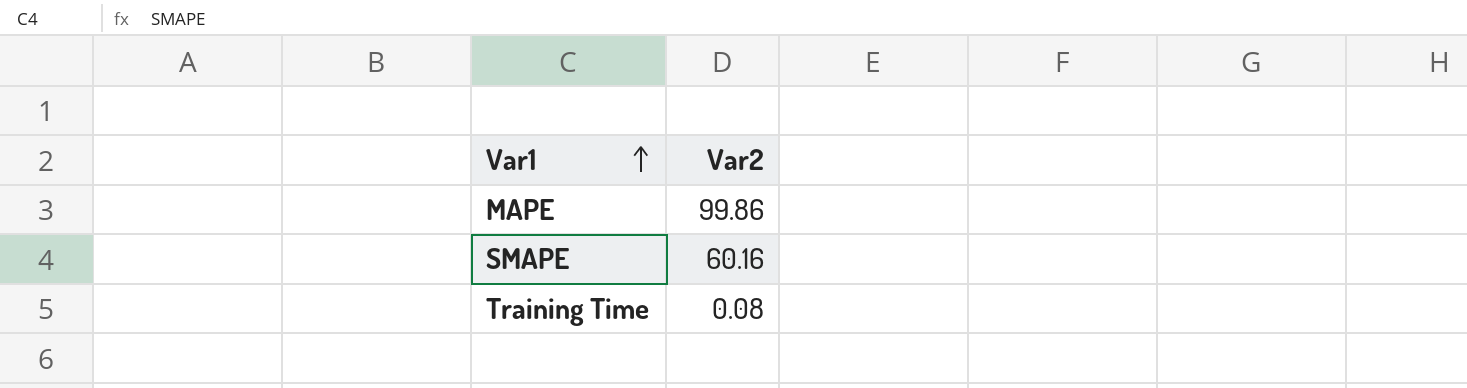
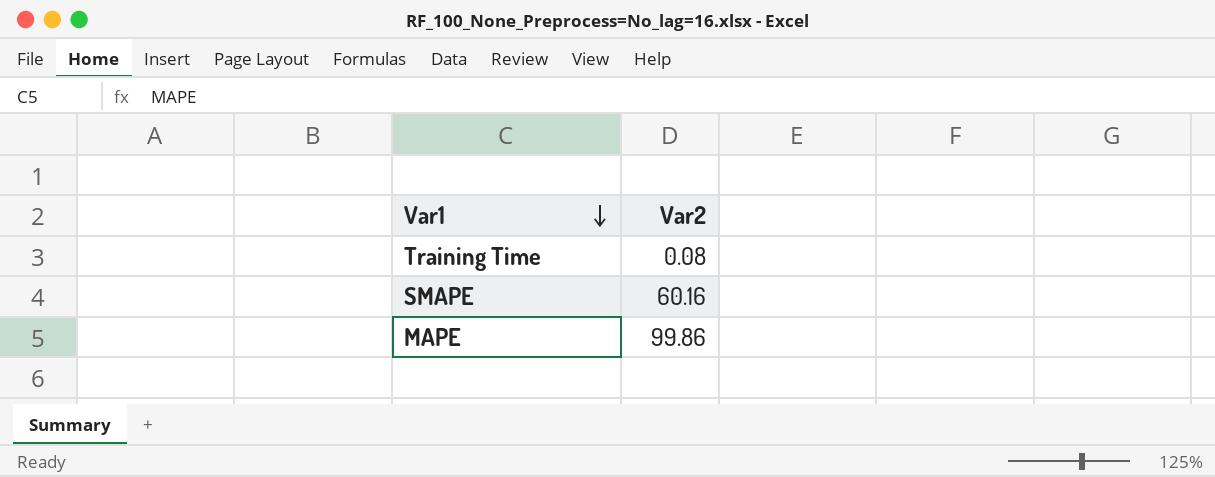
row order: Var1 ascending -> Var1 descending

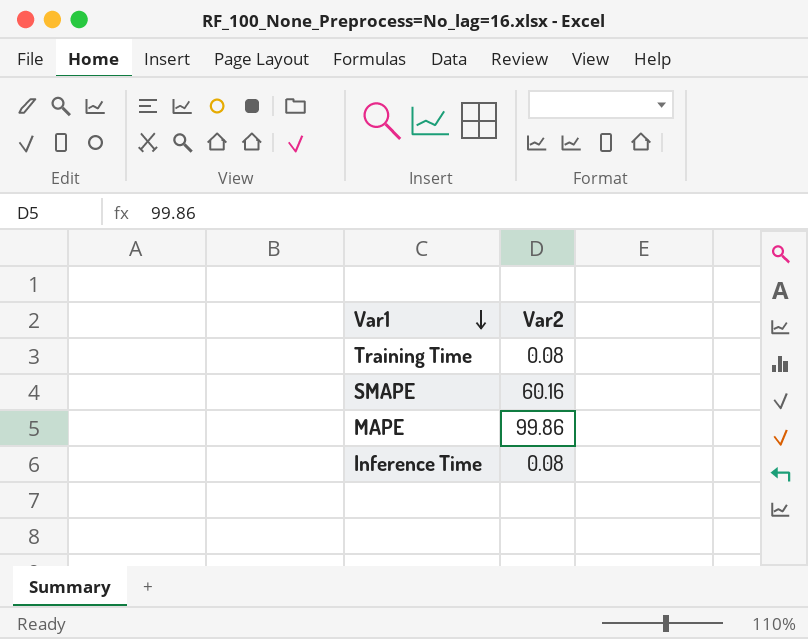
row Inference Time: none -> 0.08

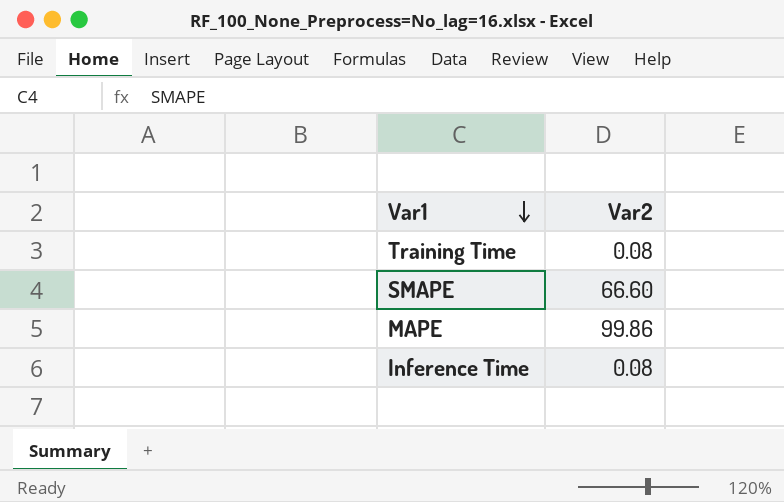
SMAPE | Var2: 60.16 -> 66.60

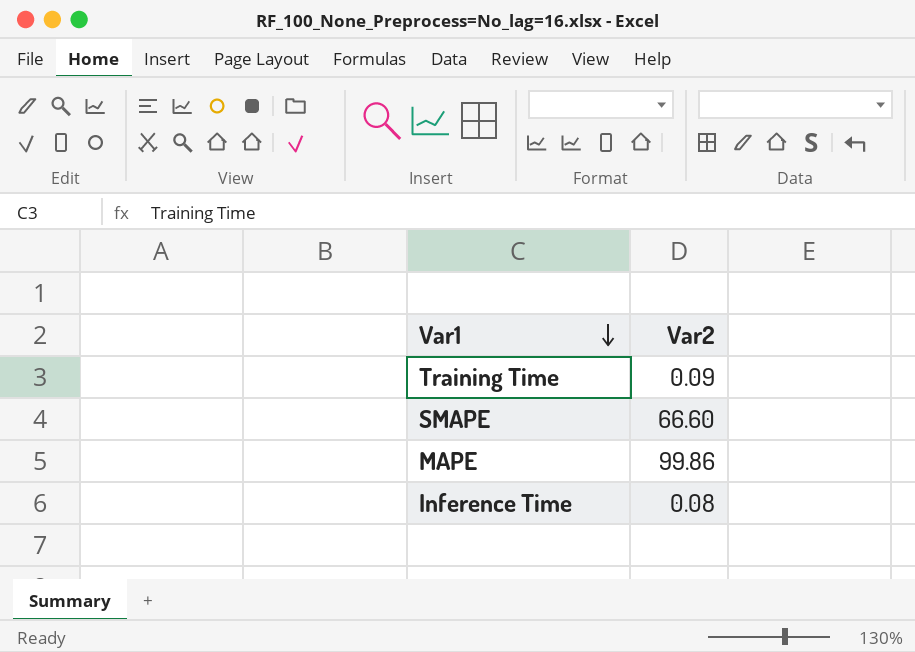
Training Time | Var2: 0.08 -> 0.09

